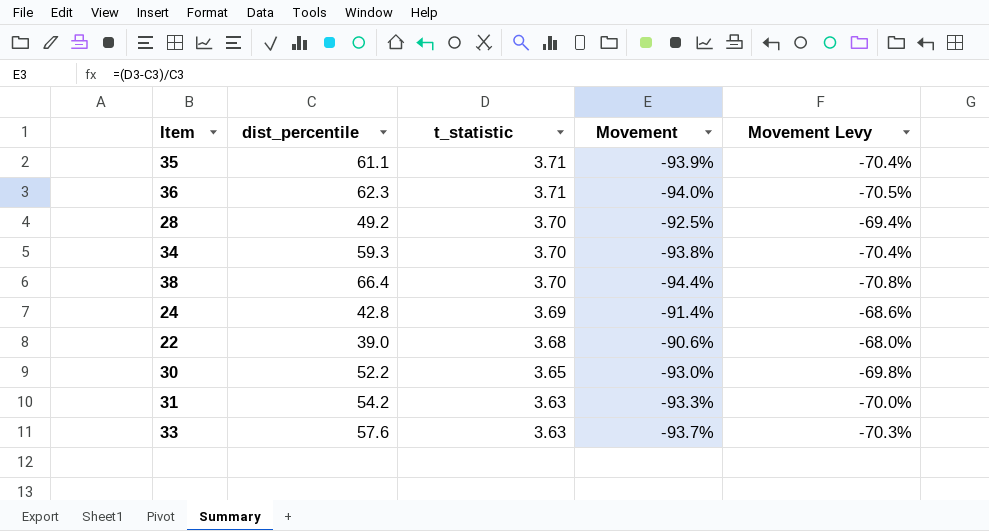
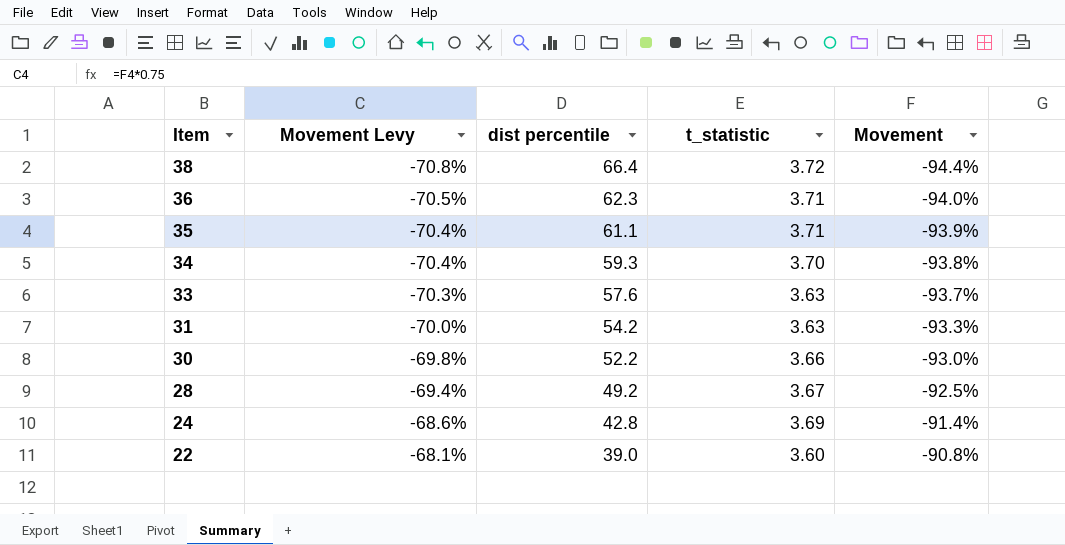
row order: t_statistic descending -> Item descending
column Movement Levy | position: 5 -> 2
column name: dist_percentile -> dist percentile
38 | t_statistic: 3.70 -> 3.72
30 | t_statistic: 3.65 -> 3.66
28 | t_statistic: 3.70 -> 3.67
22 | Movement Levy: -68.0% -> -68.1%
22 | t_statistic: 3.68 -> 3.60
22 | Movement: -90.6% -> -90.8%

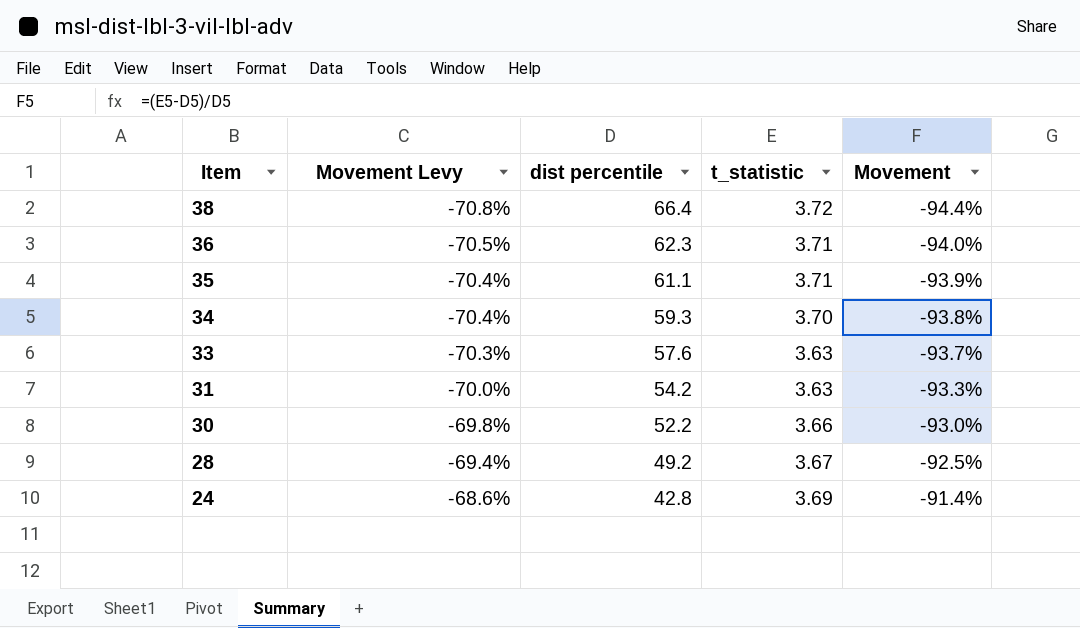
row 22: -68.1% | 39.0 | 3.60 | -90.8% -> none

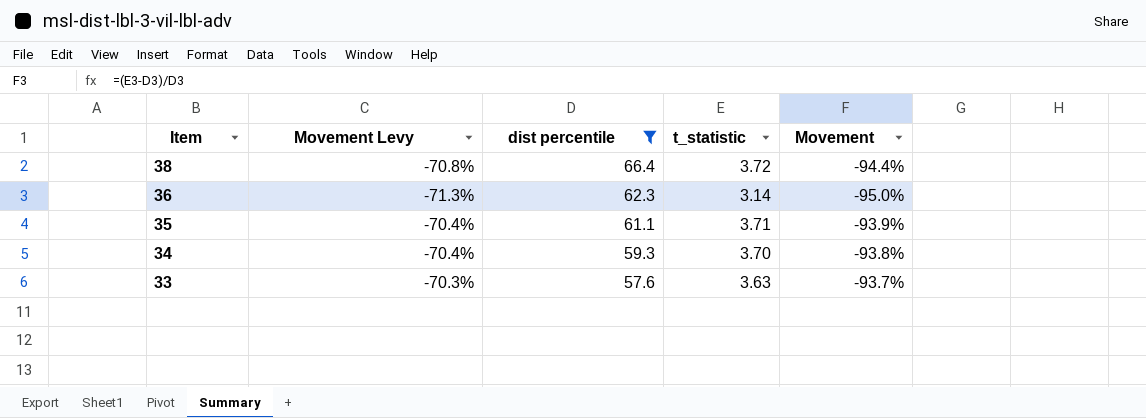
filter: none -> dist percentile >= 57.6
36 | Movement Levy: -70.5% -> -71.3%
36 | t_statistic: 3.71 -> 3.14
36 | Movement: -94.0% -> -95.0%

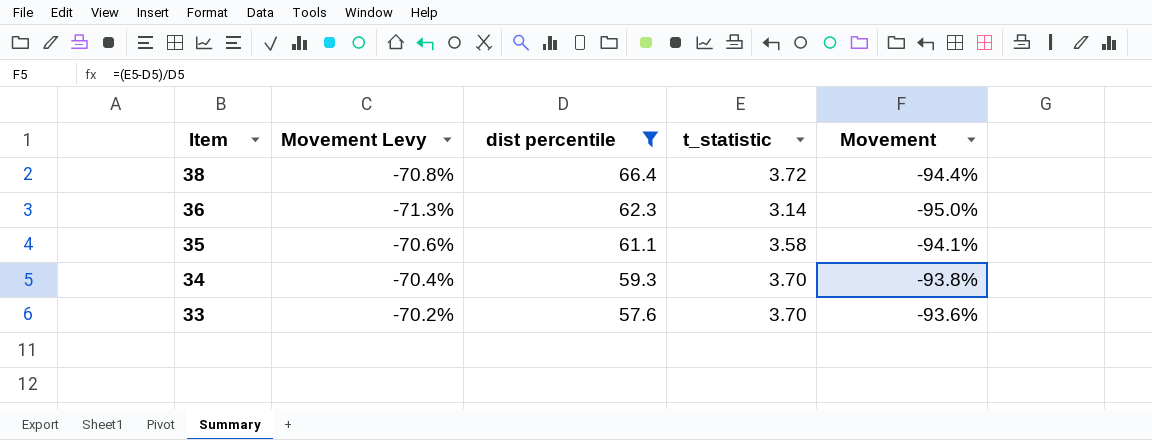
35 | Movement Levy: -70.4% -> -70.6%
35 | t_statistic: 3.71 -> 3.58
35 | Movement: -93.9% -> -94.1%
33 | Movement Levy: -70.3% -> -70.2%
33 | t_statistic: 3.63 -> 3.70
33 | Movement: -93.7% -> -93.6%

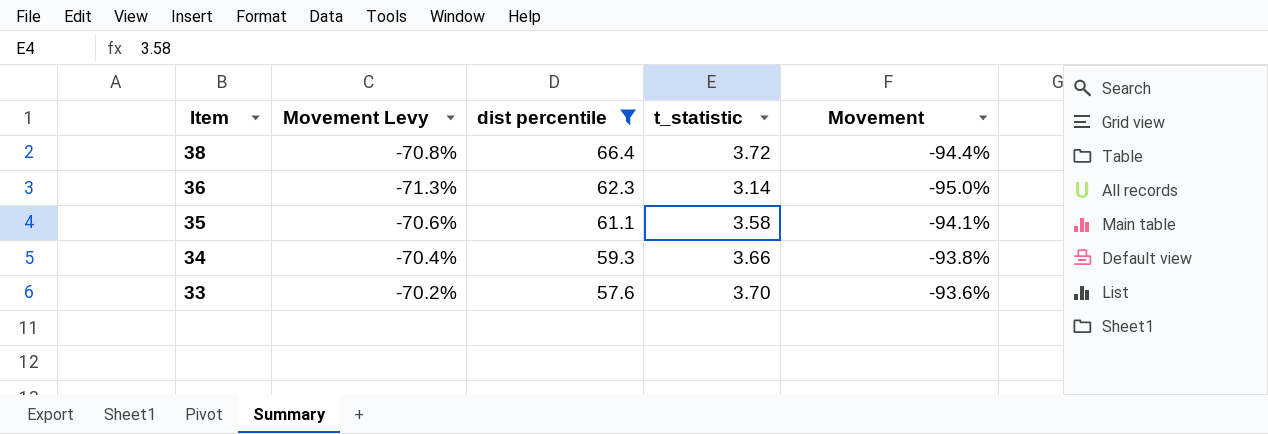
34 | t_statistic: 3.70 -> 3.66

